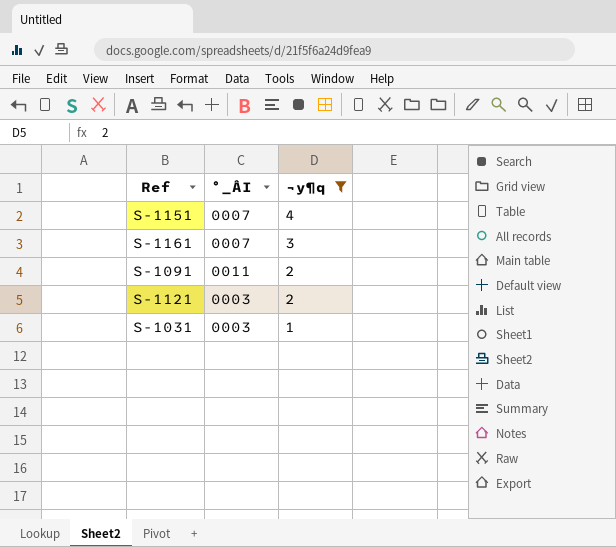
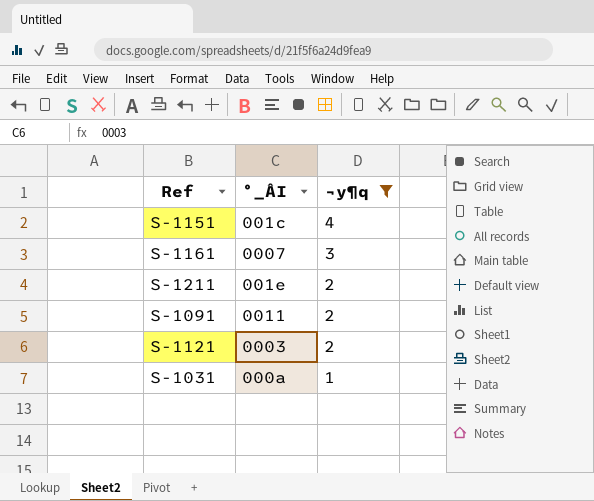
S-1151 | °_ÂI: 0007 -> 001c
row S-1211: none -> 001e | 2
S-1031 | °_ÂI: 0003 -> 000a

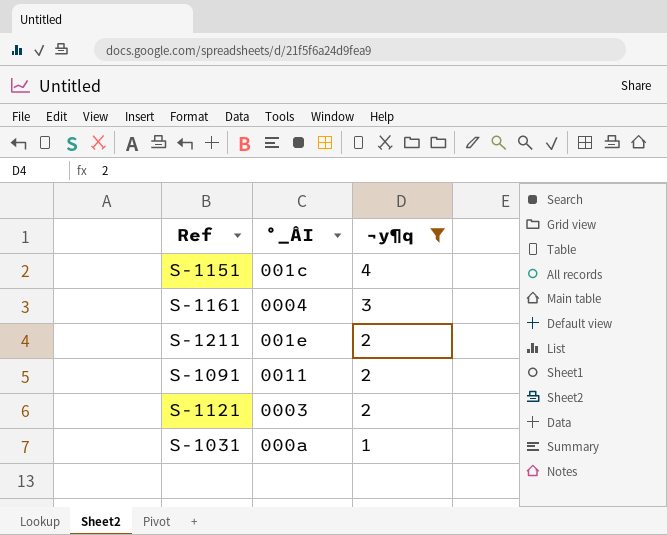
S-1161 | °_ÂI: 0007 -> 0004

